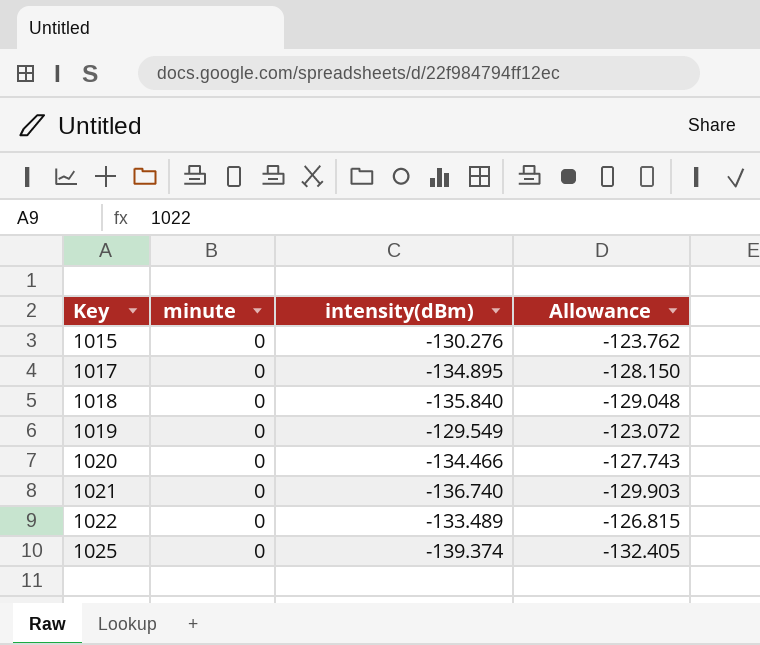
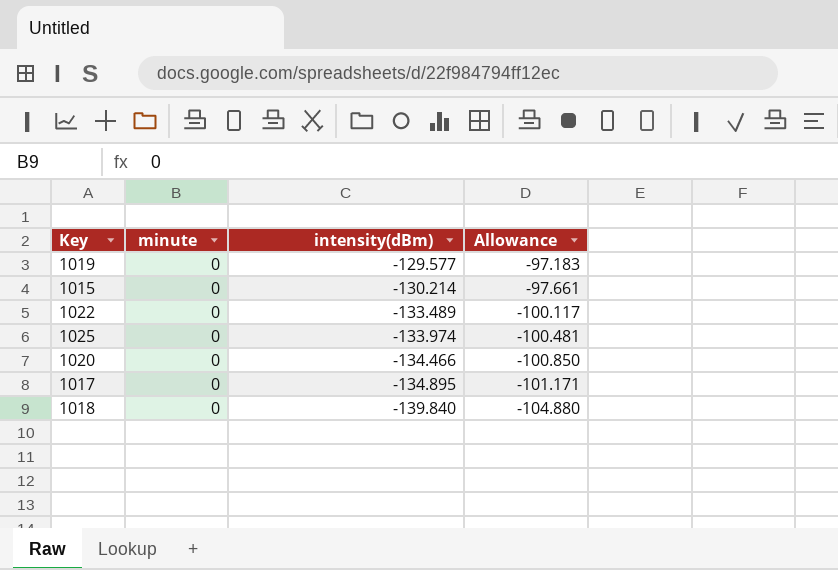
row order: Key ascending -> intensity(dBm) descending
column Allowance | formula: [intensity(dBm)] * 0.95 -> [intensity(dBm)] * 0.75
row 1021: 0 | -136.740 | -129.903 -> none
1019 | intensity(dBm): -129.549 -> -129.577
1015 | intensity(dBm): -130.276 -> -130.214
1025 | intensity(dBm): -139.374 -> -133.974
1018 | intensity(dBm): -135.840 -> -139.840

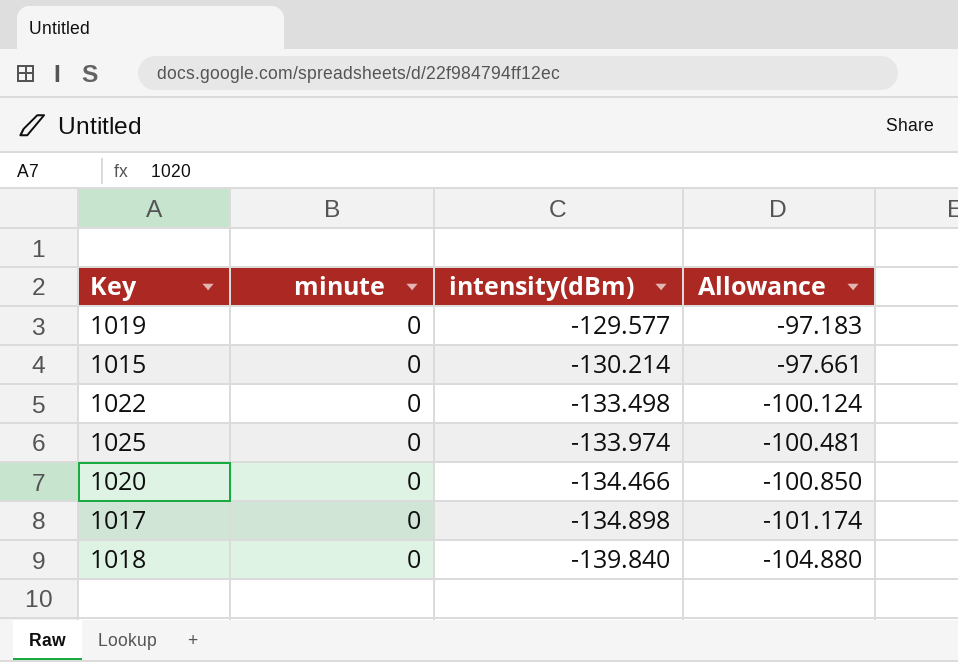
1022 | intensity(dBm): -133.489 -> -133.498
1022 | Allowance: -100.117 -> -100.124
1017 | intensity(dBm): -134.895 -> -134.898
1017 | Allowance: -101.171 -> -101.174

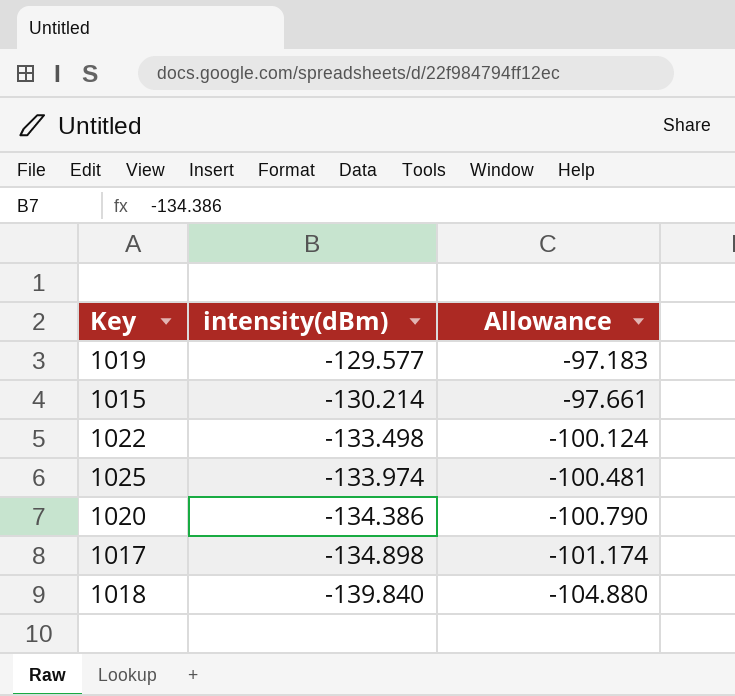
column minute | position: 2 -> none
1020 | intensity(dBm): -134.466 -> -134.386
1020 | Allowance: -100.850 -> -100.790

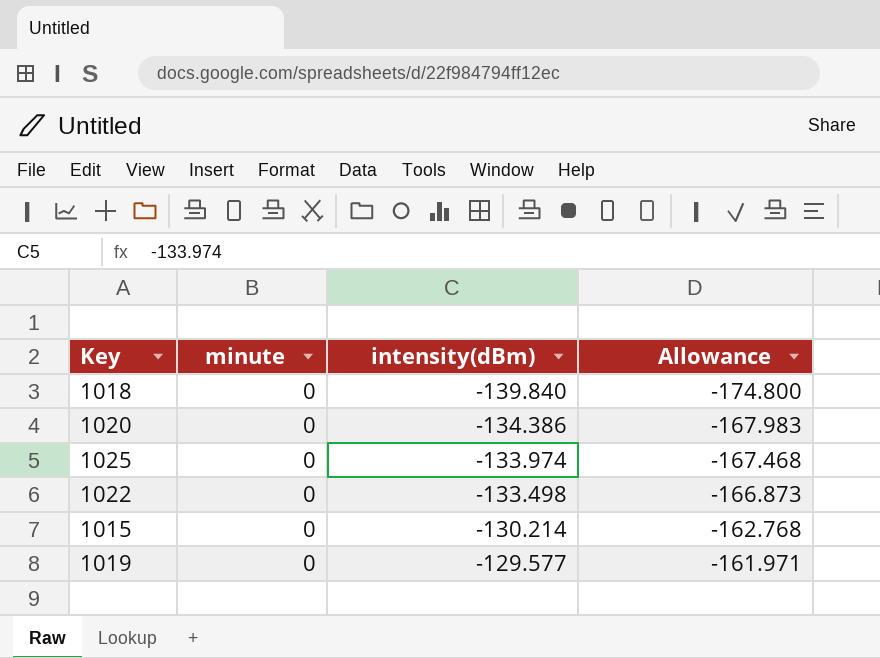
row order: intensity(dBm) descending -> intensity(dBm) ascending
column minute | position: none -> 2
column Allowance | formula: [intensity(dBm)] * 0.75 -> [intensity(dBm)] * 1.25
row 1017: -134.898 | -101.174 -> none

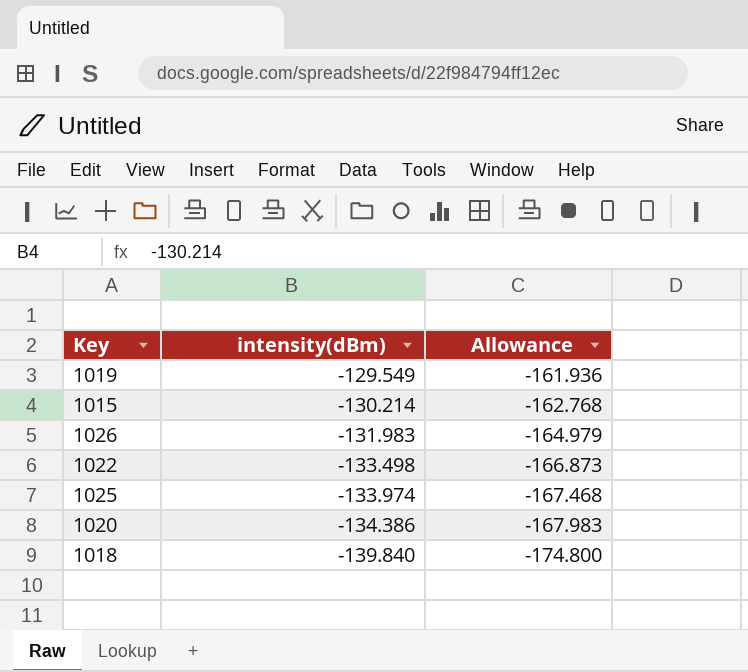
row order: intensity(dBm) ascending -> intensity(dBm) descending
column minute | position: 2 -> none
1019 | intensity(dBm): -129.577 -> -129.549
1019 | Allowance: -161.971 -> -161.936
row 1026: none -> -131.983 | -164.979

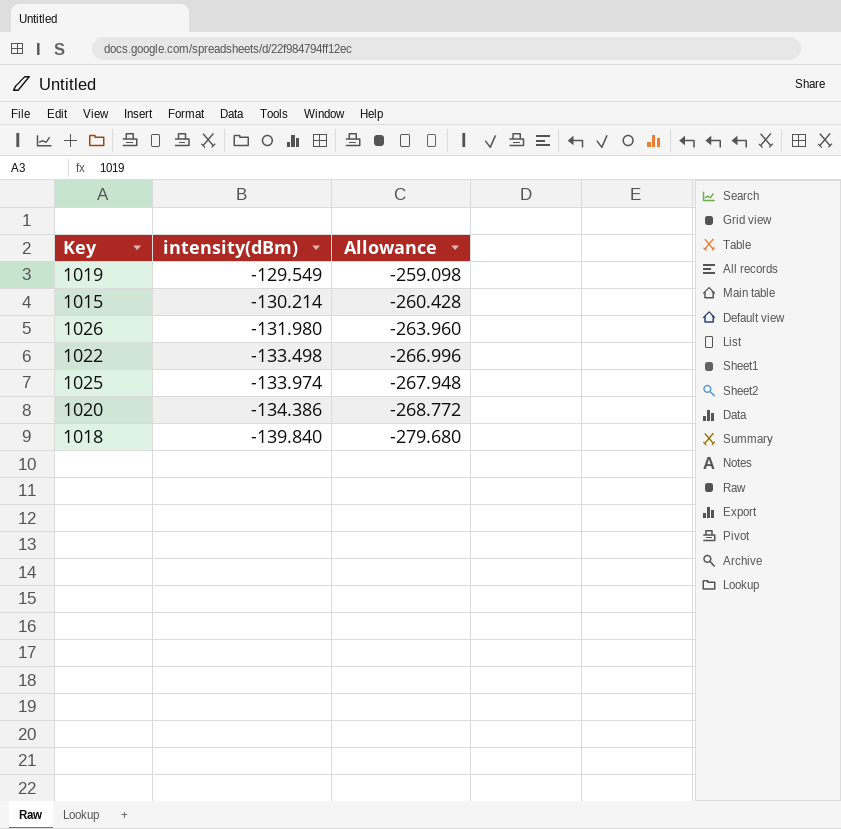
column Allowance | formula: [intensity(dBm)] * 1.25 -> [intensity(dBm)] * 2
1026 | intensity(dBm): -131.983 -> -131.980

